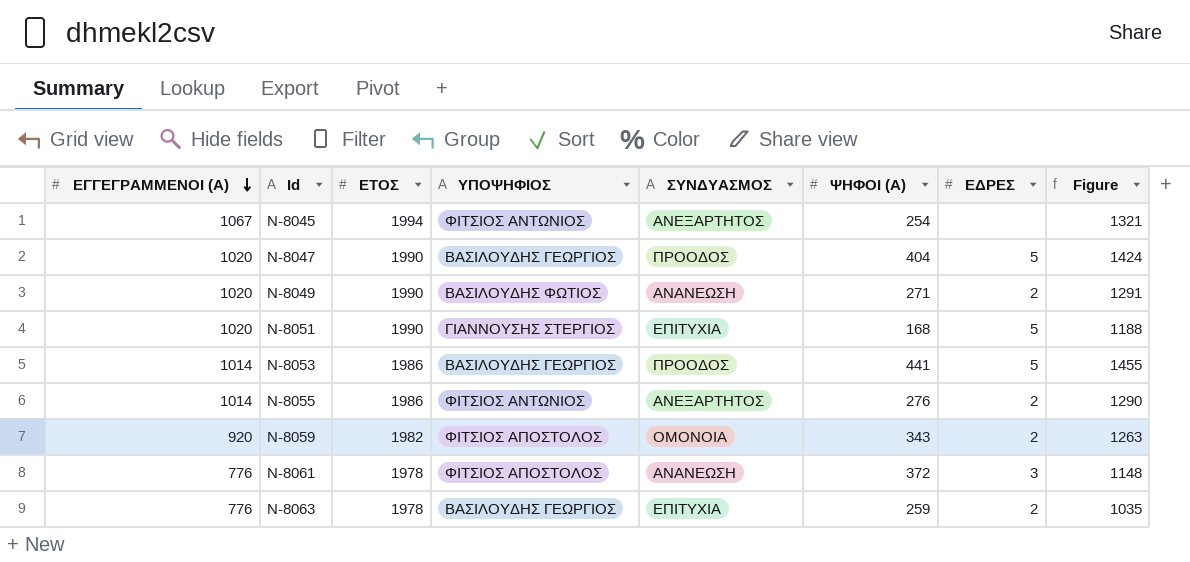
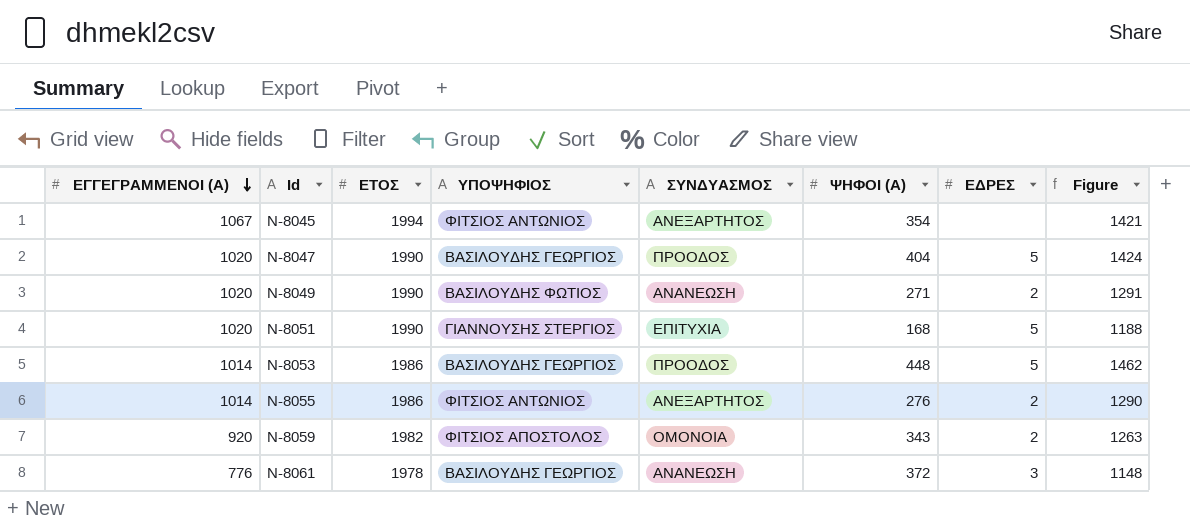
row N-8063: 776 | 1978 | ΒΑΣΙΛΟΥΔΗΣ ΓΕΩΡΓΙΟΣ | ΕΠΙΤΥΧΙΑ | 259 | 2 | 1035 -> none
N-8045 | ΨΗΦΟΙ (Α): 254 -> 354
N-8045 | Figure: 1321 -> 1421
N-8053 | ΨΗΦΟΙ (Α): 441 -> 448
N-8053 | Figure: 1455 -> 1462
N-8061 | ΥΠΟΨΗΦΙΟΣ: ΦΙΤΣΙΟΣ ΑΠΟΣΤΟΛΟΣ -> ΒΑΣΙΛΟΥΔΗΣ ΓΕΩΡΓΙΟΣ

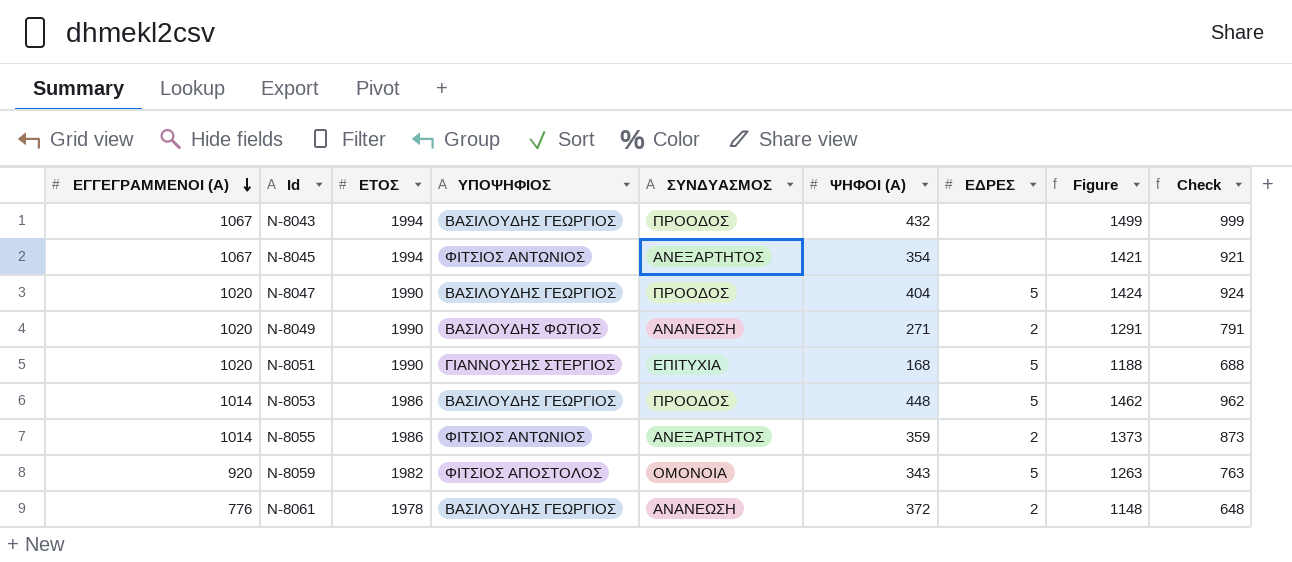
column Check | formula: none -> [Figure] - 500
row N-8043: none -> 1067 | 1994 | ΒΑΣΙΛΟΥΔΗΣ ΓΕΩΡΓΙΟΣ | ΠΡΟΟΔΟΣ | 432 | none | 1499 | 999
N-8055 | ΨΗΦΟΙ (Α): 276 -> 359
N-8055 | Figure: 1290 -> 1373
N-8059 | ΕΔΡΕΣ: 2 -> 5
N-8061 | ΕΔΡΕΣ: 3 -> 2

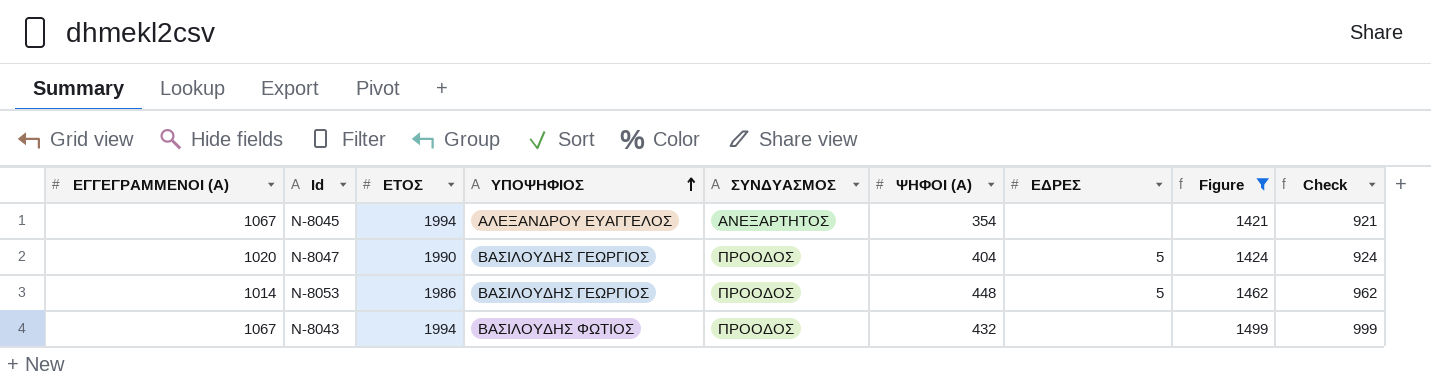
filter: none -> Figure >= 1421
row order: ΕΓΓΕΓΡΑΜΜΕΝΟΙ (Α) descending -> ΥΠΟΨΗΦΙΟΣ ascending
N-8045 | ΥΠΟΨΗΦΙΟΣ: ΦΙΤΣΙΟΣ ΑΝΤΩΝΙΟΣ -> ΑΛΕΞΑΝΔΡΟΥ ΕΥΑΓΓΕΛΟΣ
N-8043 | ΥΠΟΨΗΦΙΟΣ: ΒΑΣΙΛΟΥΔΗΣ ΓΕΩΡΓΙΟΣ -> ΒΑΣΙΛΟΥΔΗΣ ΦΩΤΙΟΣ

